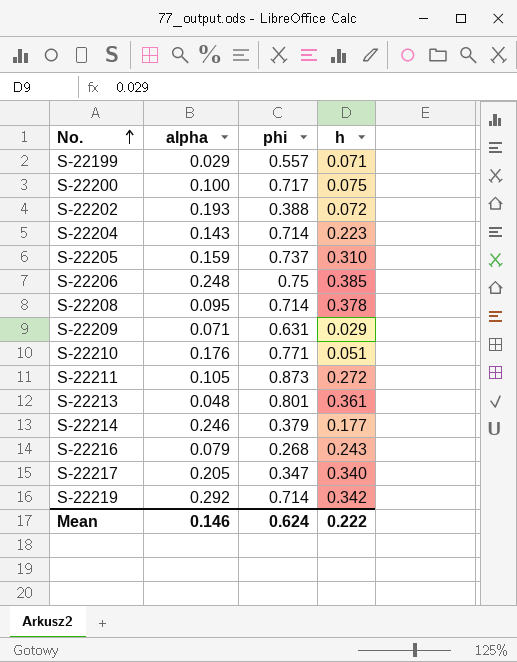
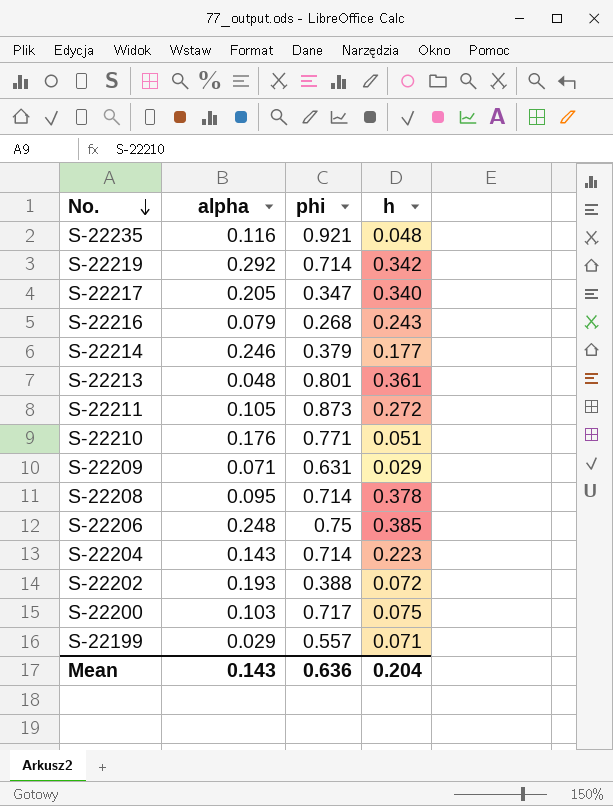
row order: No. ascending -> No. descending
row S-22205: 0.159 | 0.737 | 0.310 -> none
row S-22235: none -> 0.116 | 0.921 | 0.048
S-22200 | alpha: 0.100 -> 0.103
Mean | alpha: 0.146 -> 0.143
Mean | phi: 0.624 -> 0.636
Mean | h: 0.222 -> 0.204

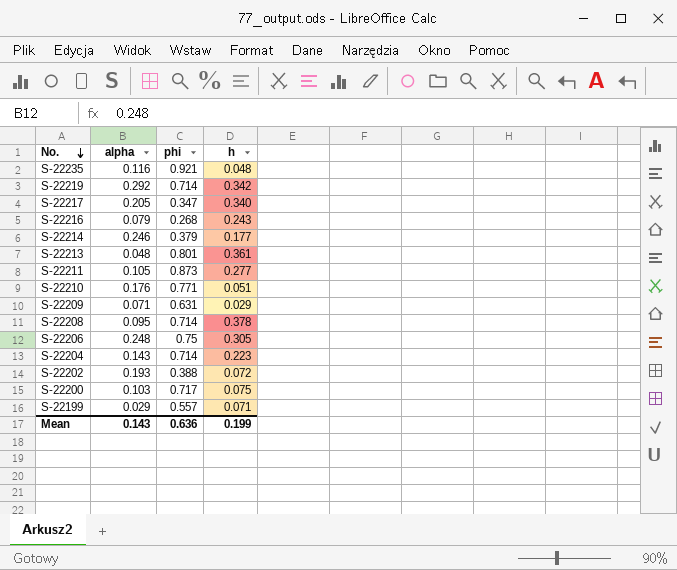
S-22211 | h: 0.272 -> 0.277
S-22206 | h: 0.385 -> 0.305
Mean | h: 0.204 -> 0.199

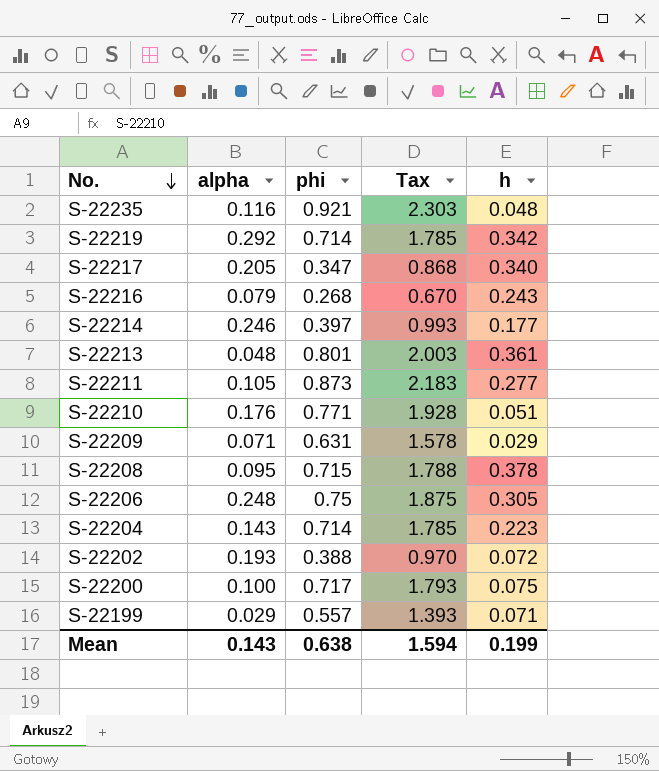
column Tax | formula: none -> [phi] * 2.5
S-22214 | phi: 0.379 -> 0.397
S-22208 | phi: 0.714 -> 0.715
S-22200 | alpha: 0.103 -> 0.100
Mean | phi: 0.636 -> 0.638

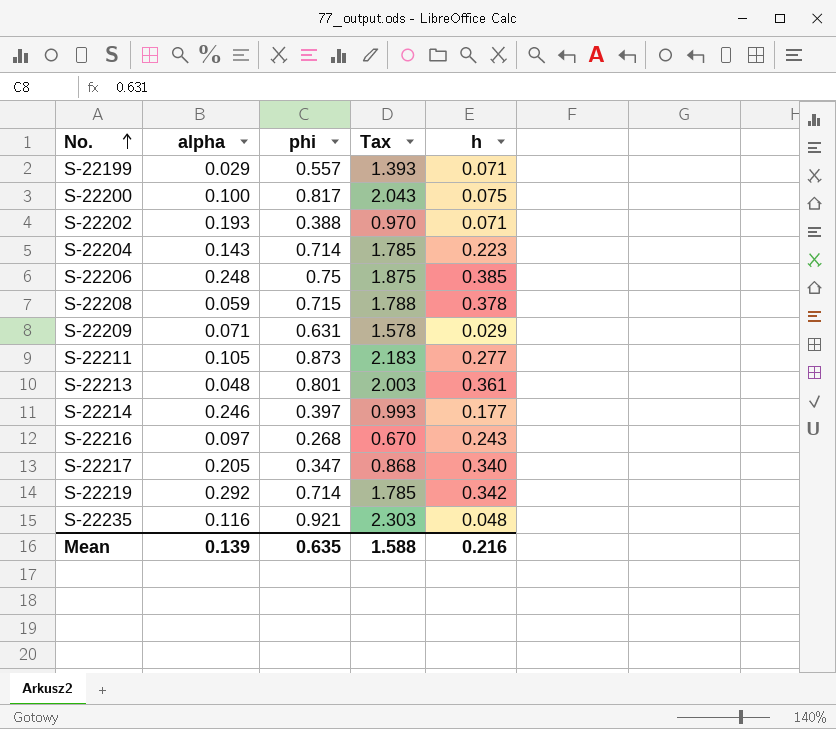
row order: No. descending -> No. ascending
row S-22210: 0.176 | 0.771 | 1.928 | 0.051 -> none
S-22200 | phi: 0.717 -> 0.817
S-22200 | Tax: 1.793 -> 2.043
S-22202 | h: 0.072 -> 0.071
S-22206 | h: 0.305 -> 0.385
S-22208 | alpha: 0.095 -> 0.059
S-22216 | alpha: 0.079 -> 0.097
Mean | alpha: 0.143 -> 0.139
Mean | phi: 0.638 -> 0.635
Mean | Tax: 1.594 -> 1.588
Mean | h: 0.199 -> 0.216

